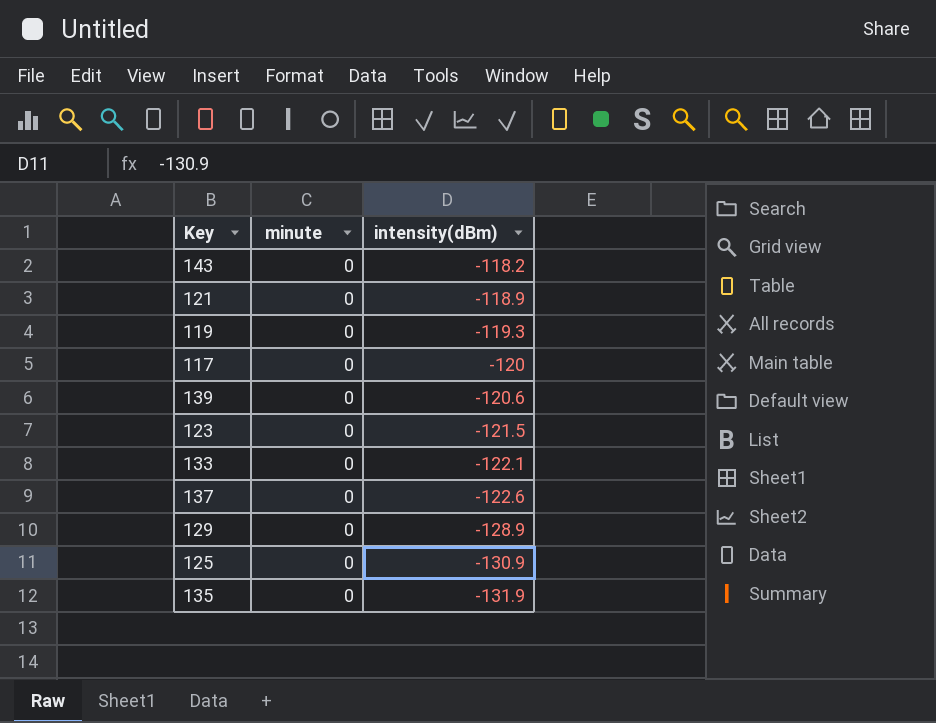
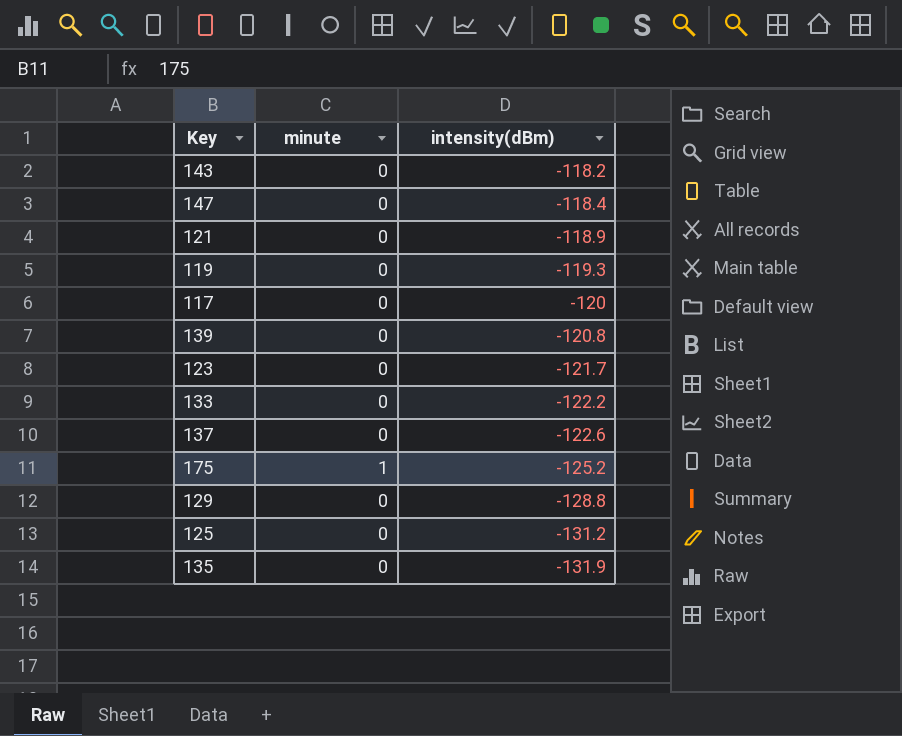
row 147: none -> 0 | -118.4
139 | intensity(dBm): -120.6 -> -120.8
123 | intensity(dBm): -121.5 -> -121.7
133 | intensity(dBm): -122.1 -> -122.2
row 175: none -> 1 | -125.2
129 | intensity(dBm): -128.9 -> -128.8
125 | intensity(dBm): -130.9 -> -131.2

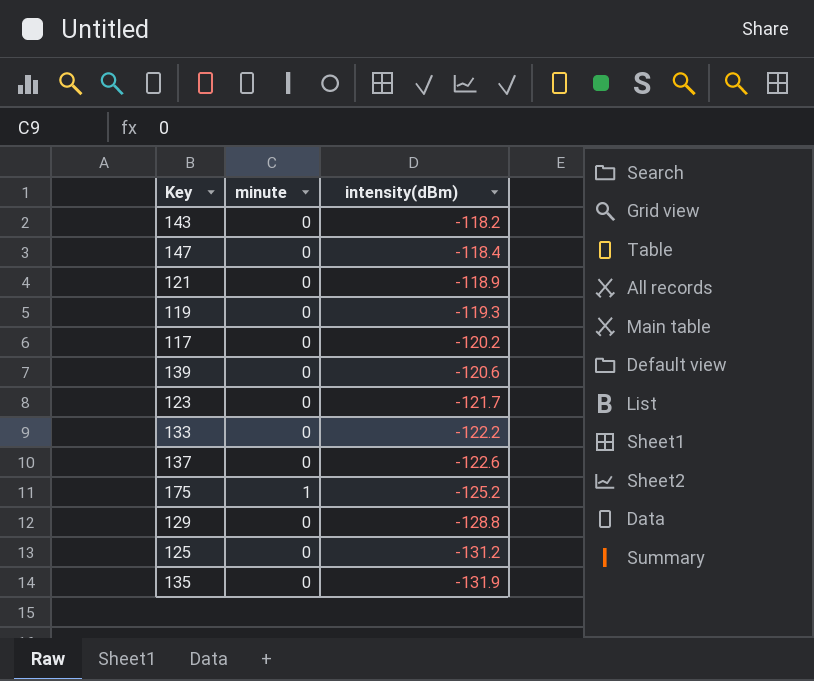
117 | intensity(dBm): -120 -> -120.2
139 | intensity(dBm): -120.8 -> -120.6

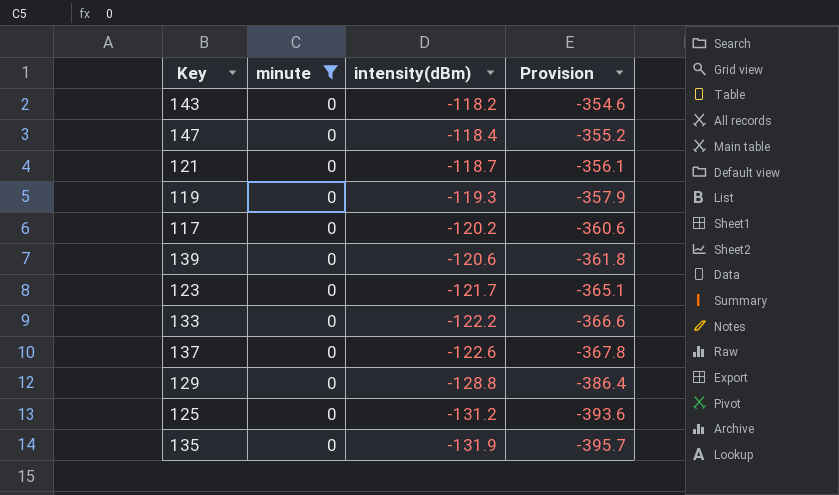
filter: none -> minute = 0
column Provision | formula: none -> [intensity(dBm)] * 3
121 | intensity(dBm): -118.9 -> -118.7

